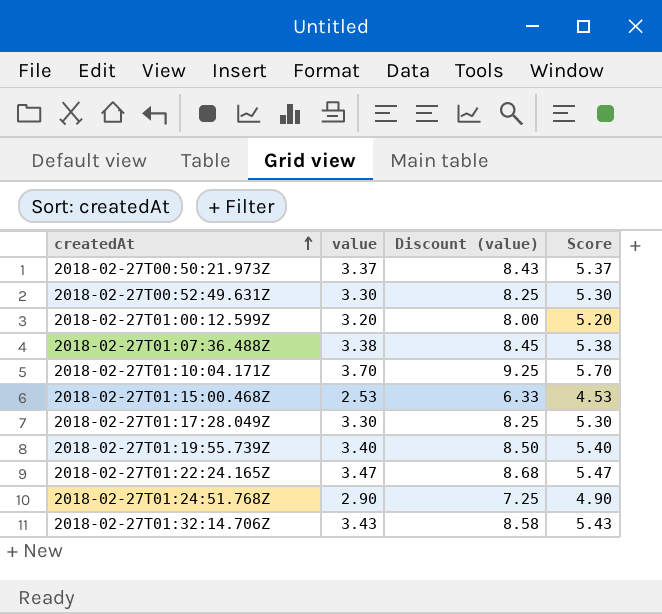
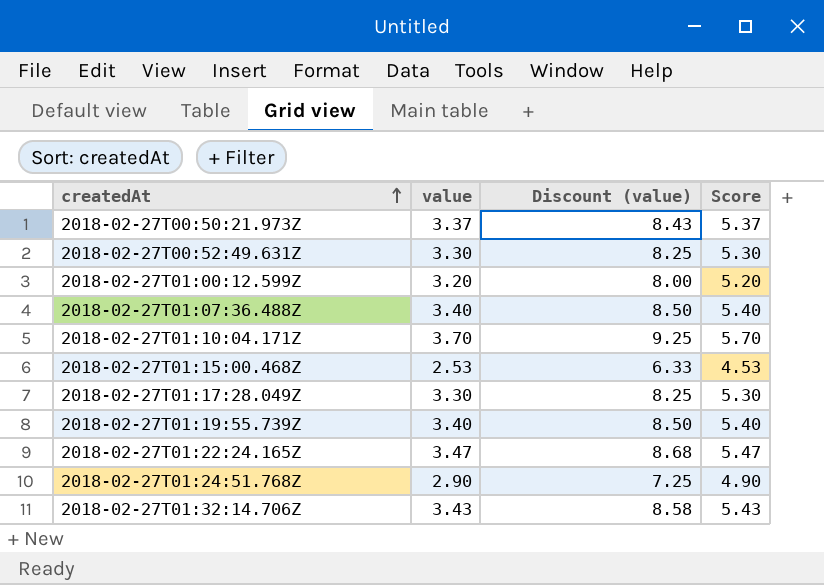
2018-02-27T01:07:36.488Z | value: 3.38 -> 3.40
2018-02-27T01:07:36.488Z | Discount (value): 8.45 -> 8.50
2018-02-27T01:07:36.488Z | Score: 5.38 -> 5.40

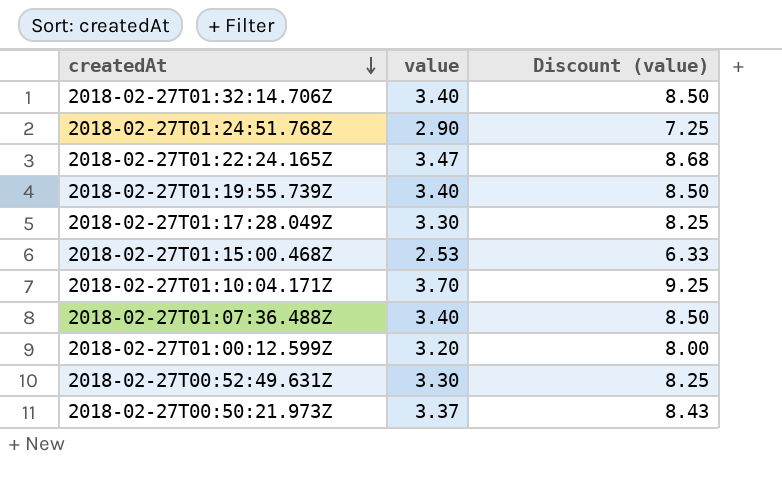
row order: createdAt ascending -> createdAt descending
column Score | formula: [value] + 2 -> none
2018-02-27T01:32:14.706Z | value: 3.43 -> 3.40
2018-02-27T01:32:14.706Z | Discount (value): 8.58 -> 8.50

